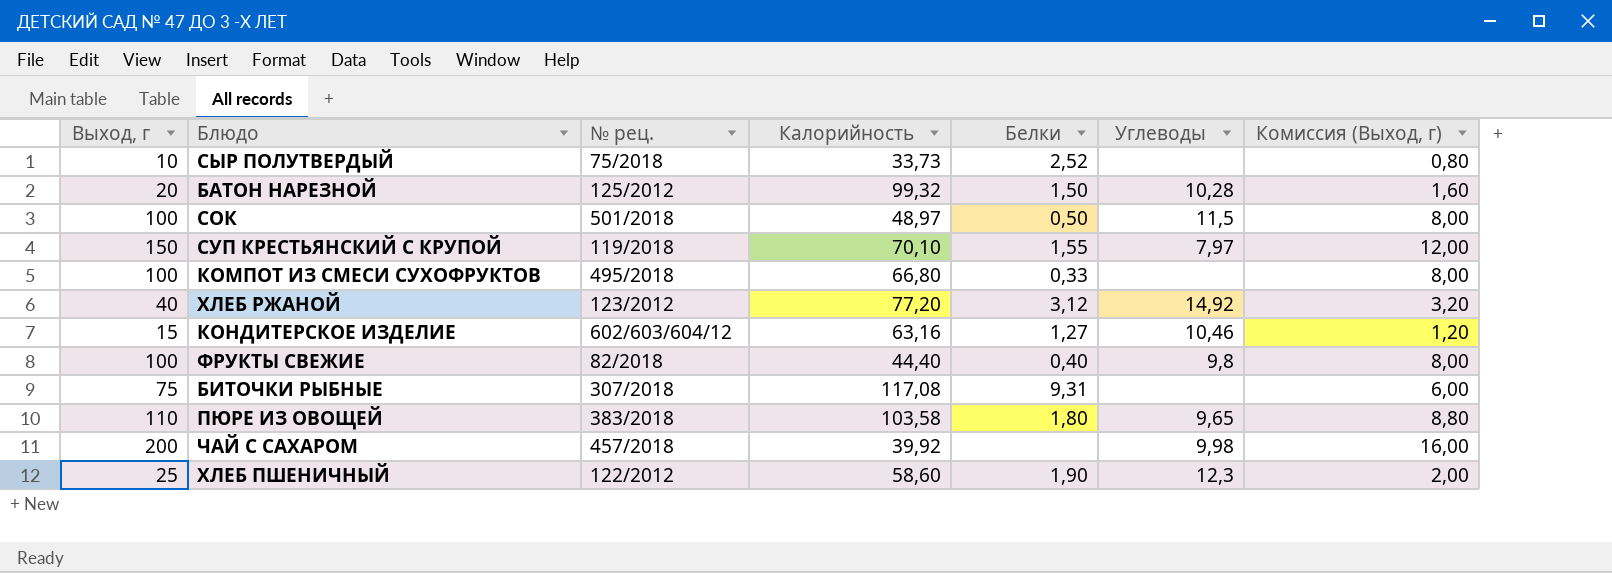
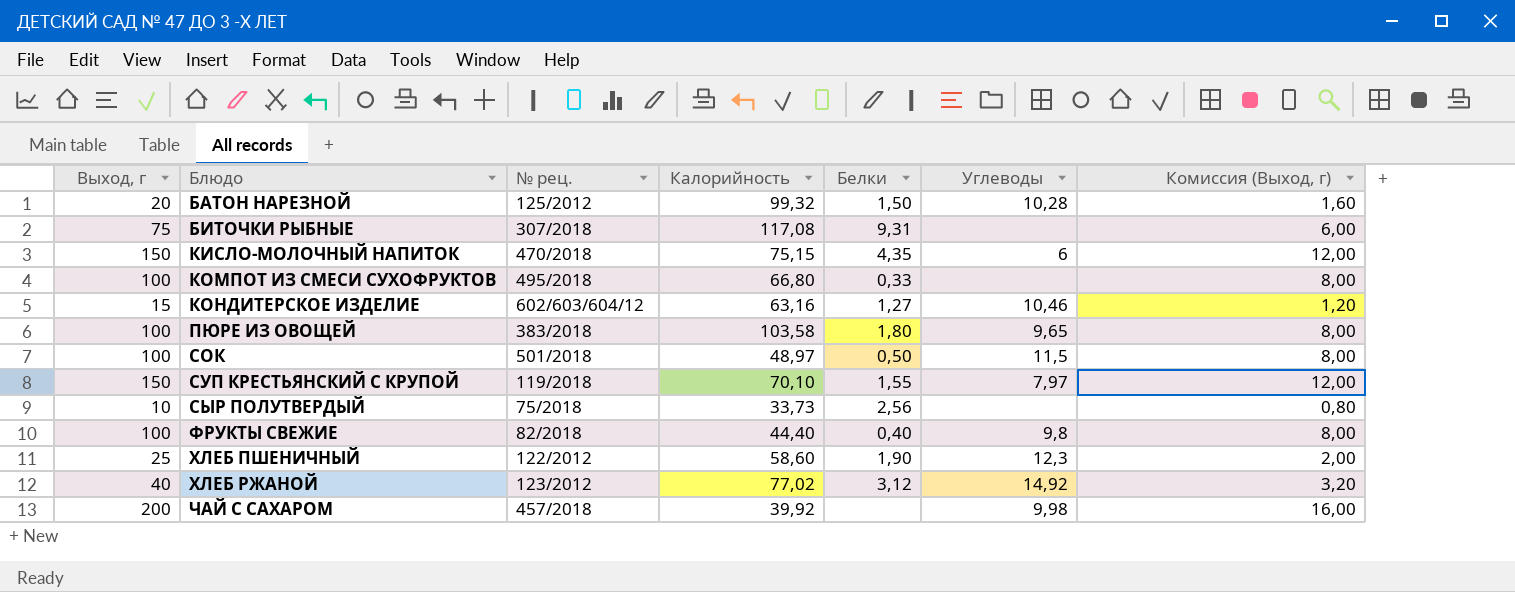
row order: none -> Блюдо ascending
row КИСЛО-МОЛОЧНЫЙ НАПИТОК: none -> 150 | 470/2018 | 75,15 | 4,35 | 6 | 12,00
ПЮРЕ ИЗ ОВОЩЕЙ | Выход, г: 110 -> 100
ПЮРЕ ИЗ ОВОЩЕЙ | Комиссия (Выход, г): 8,80 -> 8,00
СЫР ПОЛУТВЕРДЫЙ | Белки: 2,52 -> 2,56
ХЛЕБ РЖАНОЙ | Калорийность: 77,20 -> 77,02

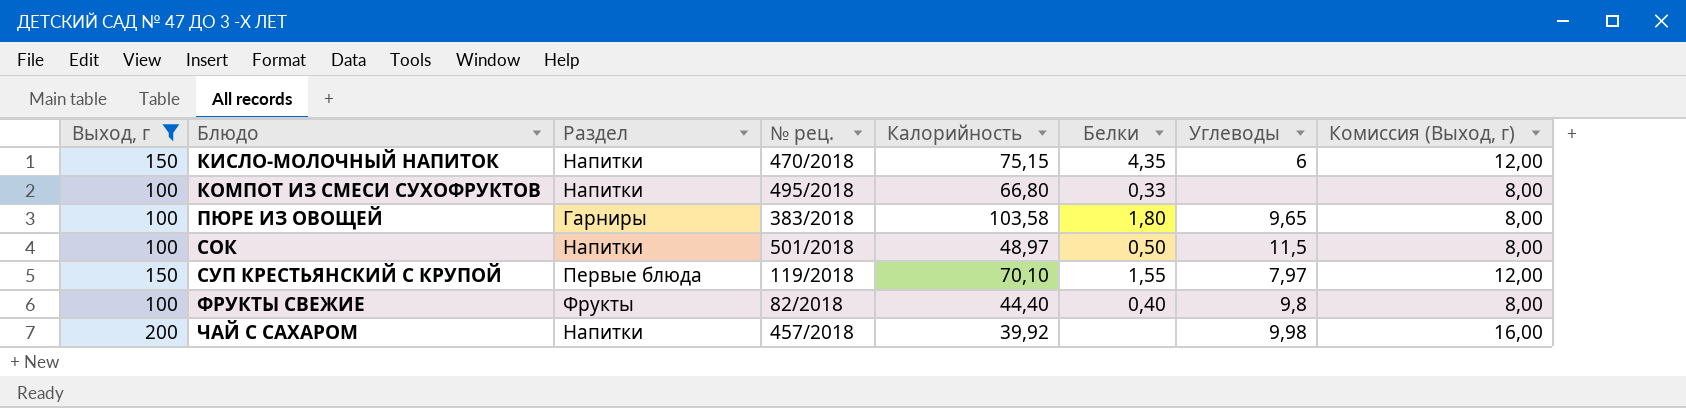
filter: none -> Выход, г >= 100
column Раздел | position: none -> 3

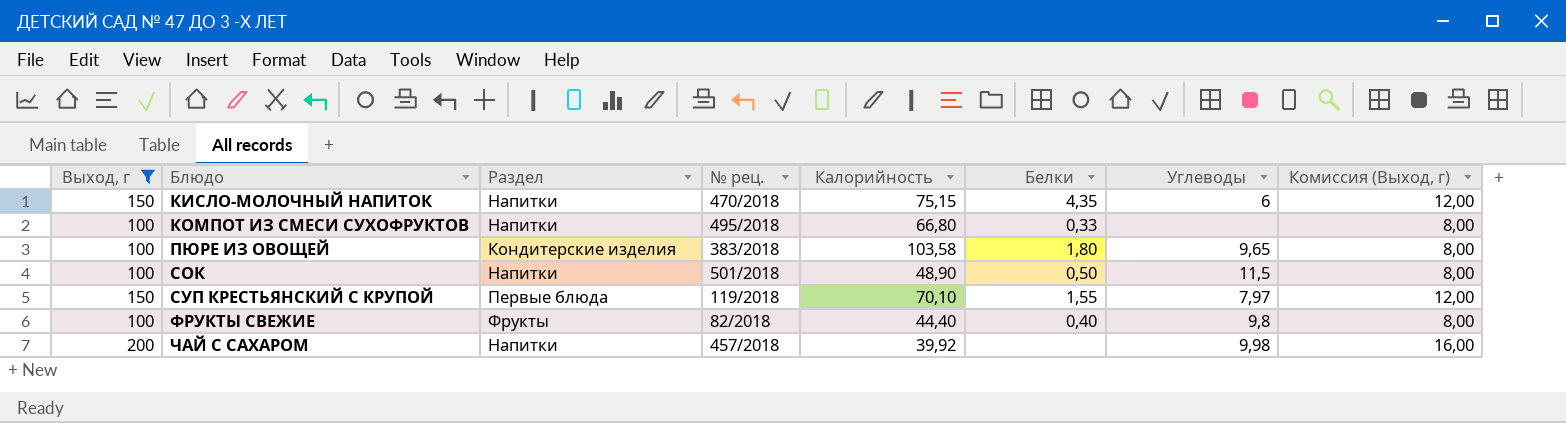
ПЮРЕ ИЗ ОВОЩЕЙ | Раздел: Гарниры -> Кондитерские изделия
СОК | Калорийность: 48,97 -> 48,90

